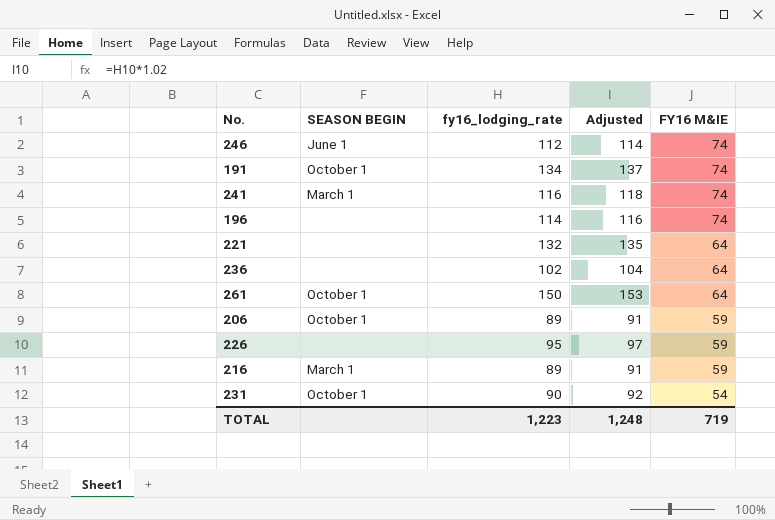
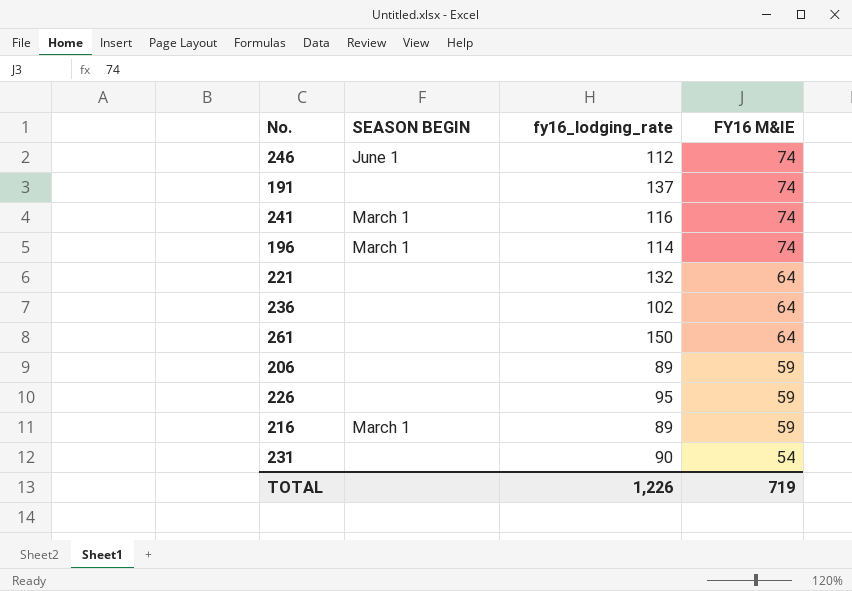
column Adjusted | formula: [fy16_lodging_rate] * 1.02 -> none
191 | SEASON BEGIN: October 1 -> none
191 | fy16_lodging_rate: 134 -> 137
196 | SEASON BEGIN: none -> March 1
261 | SEASON BEGIN: October 1 -> none
206 | SEASON BEGIN: October 1 -> none
231 | SEASON BEGIN: October 1 -> none
TOTAL | fy16_lodging_rate: 1,223 -> 1,226

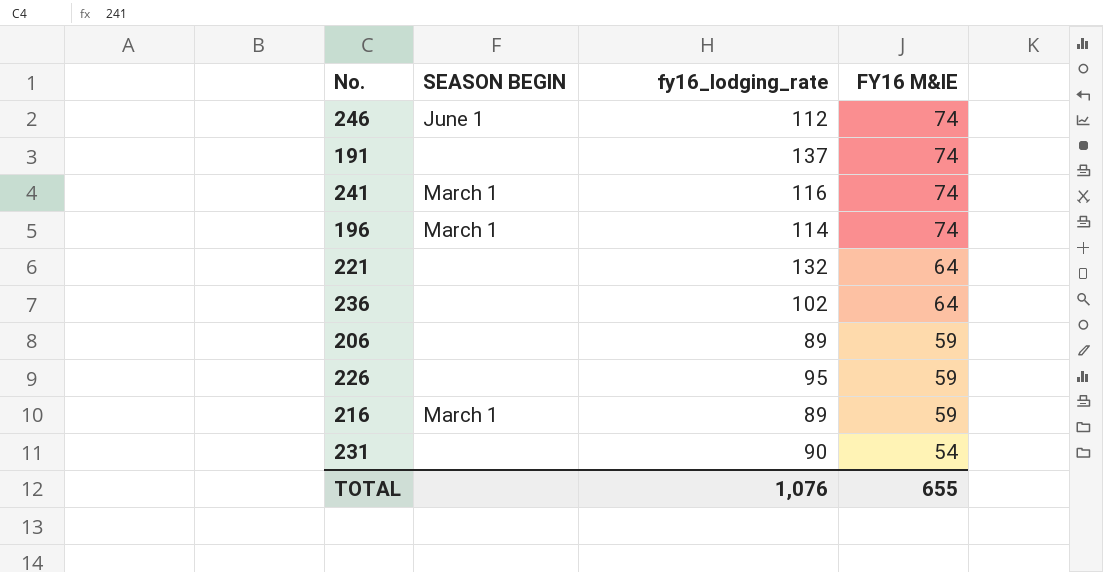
row 261: none | 150 | 64 -> none
TOTAL | fy16_lodging_rate: 1,226 -> 1,076
TOTAL | FY16 M&IE: 719 -> 655

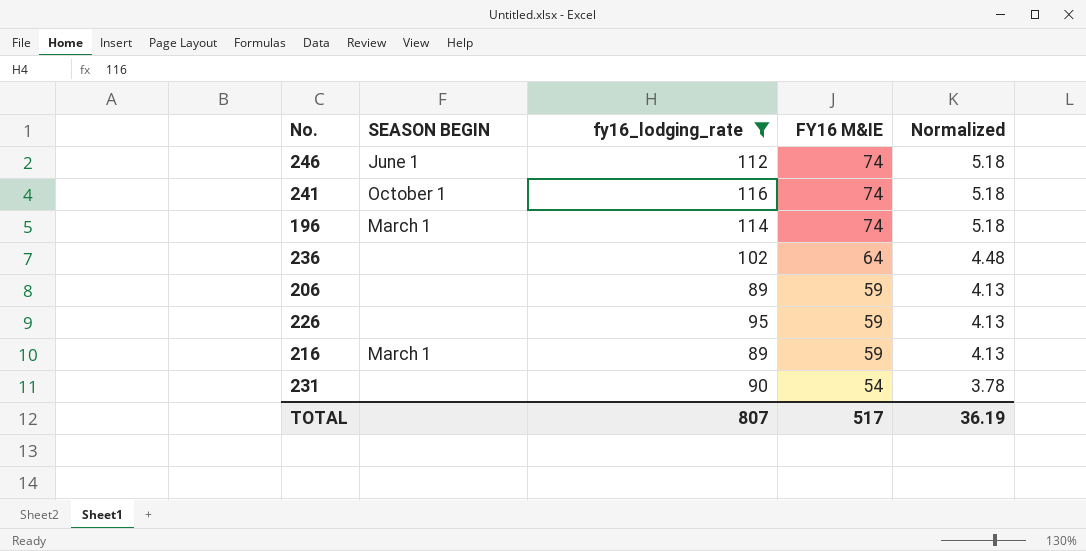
filter: none -> fy16_lodging_rate <= 116
column Normalized | formula: none -> [FY16 M&IE] * 0.07
241 | SEASON BEGIN: March 1 -> October 1
TOTAL | fy16_lodging_rate: 1,076 -> 807
TOTAL | FY16 M&IE: 655 -> 517

